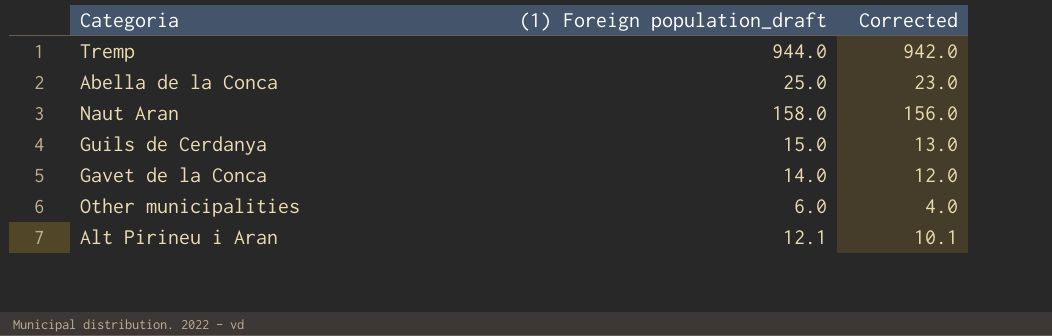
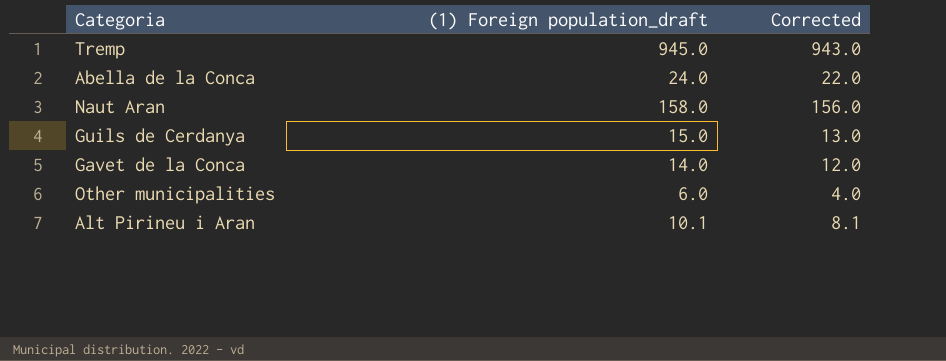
Tremp | (1) Foreign population_draft: 944.0 -> 945.0
Tremp | Corrected: 942.0 -> 943.0
Abella de la Conca | (1) Foreign population_draft: 25.0 -> 24.0
Abella de la Conca | Corrected: 23.0 -> 22.0
Alt Pirineu i Aran | (1) Foreign population_draft: 12.1 -> 10.1
Alt Pirineu i Aran | Corrected: 10.1 -> 8.1

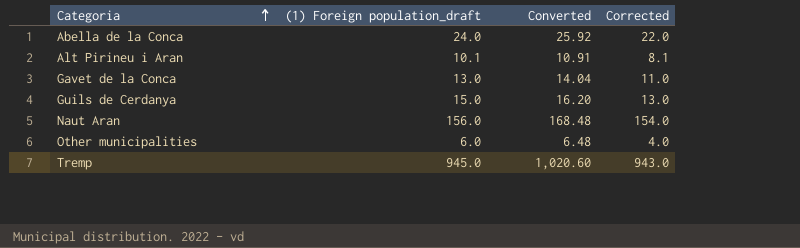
row order: none -> Categoria ascending
column Converted | formula: none -> [(1) Foreign population_draft] * 1.08
Gavet de la Conca | (1) Foreign population_draft: 14.0 -> 13.0
Gavet de la Conca | Corrected: 12.0 -> 11.0
Naut Aran | (1) Foreign population_draft: 158.0 -> 156.0
Naut Aran | Corrected: 156.0 -> 154.0

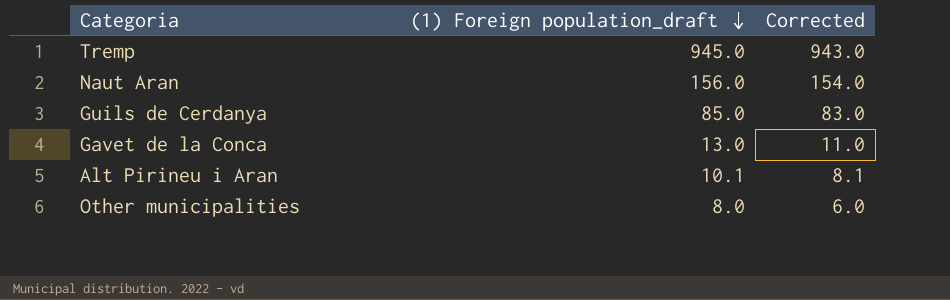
row order: Categoria ascending -> (1) Foreign population_draft descending
column Converted | formula: [(1) Foreign population_draft] * 1.08 -> none
row Abella de la Conca: 24.0 | 25.92 | 22.0 -> none
Guils de Cerdanya | (1) Foreign population_draft: 15.0 -> 85.0
Guils de Cerdanya | Corrected: 13.0 -> 83.0
Other municipalities | (1) Foreign population_draft: 6.0 -> 8.0
Other municipalities | Corrected: 4.0 -> 6.0

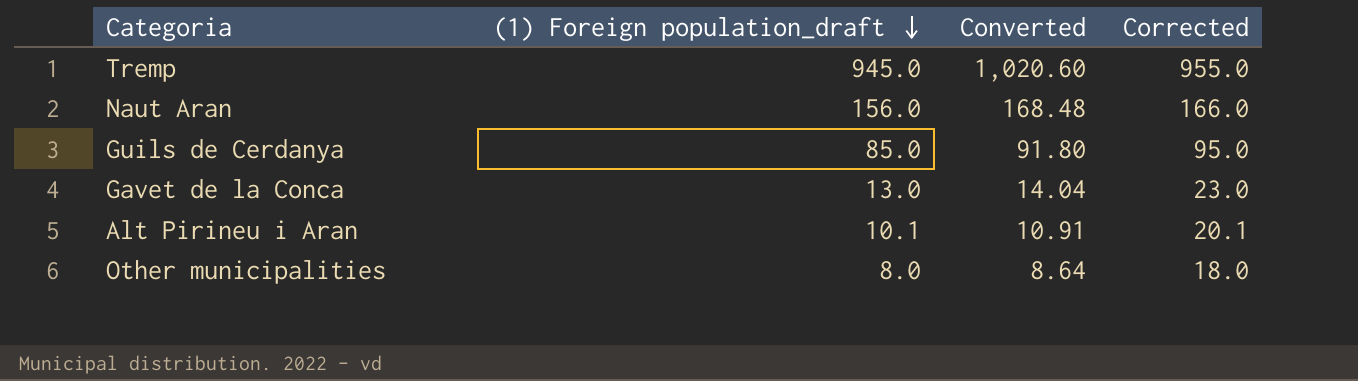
column Converted | formula: none -> [(1) Foreign population_draft] * 1.08
column Corrected | formula: [(1) Foreign population_draft] - 2 -> [(1) Foreign population_draft] + 10

